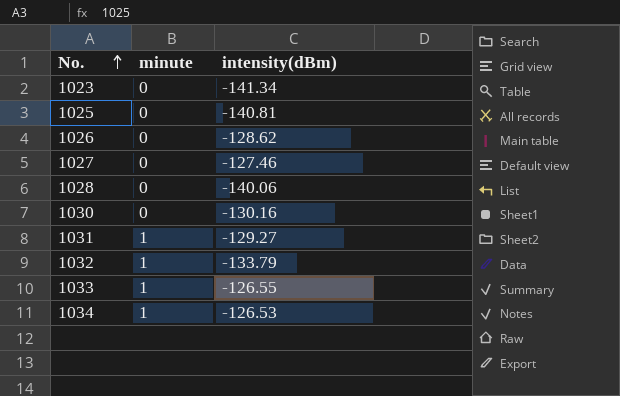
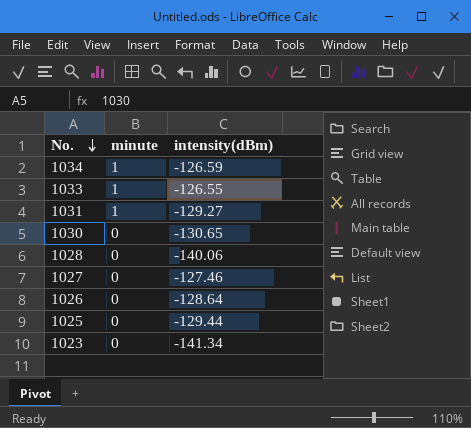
row order: No. ascending -> No. descending
row 1032: 1 | -133.79 -> none
1034 | intensity(dBm): -126.53 -> -126.59
1030 | intensity(dBm): -130.16 -> -130.65
1026 | intensity(dBm): -128.62 -> -128.64
1025 | intensity(dBm): -140.81 -> -129.44

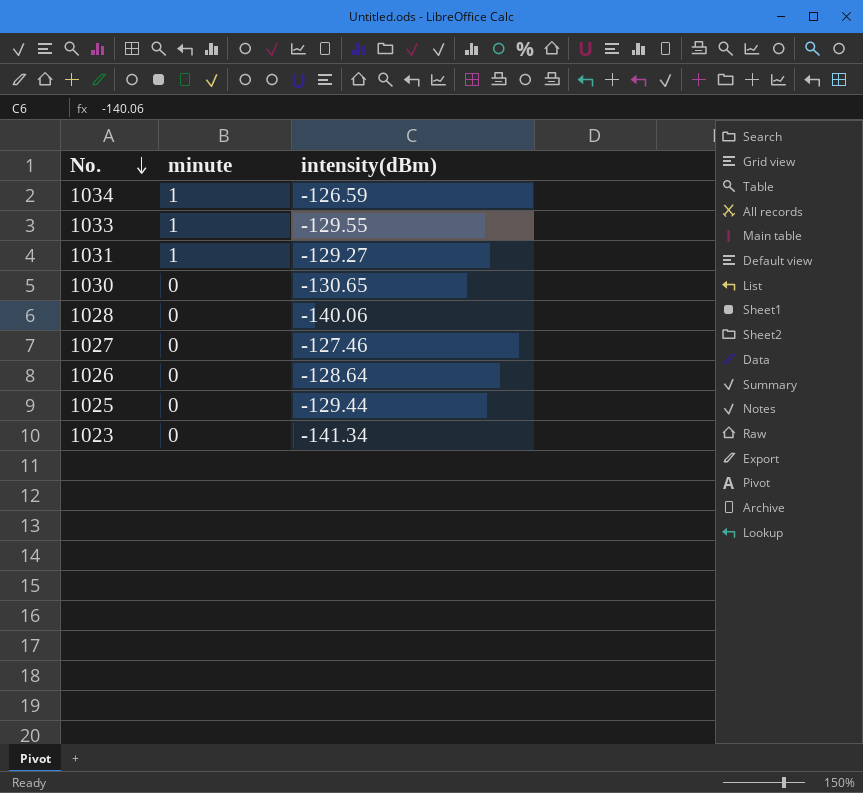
1033 | intensity(dBm): -126.55 -> -129.55

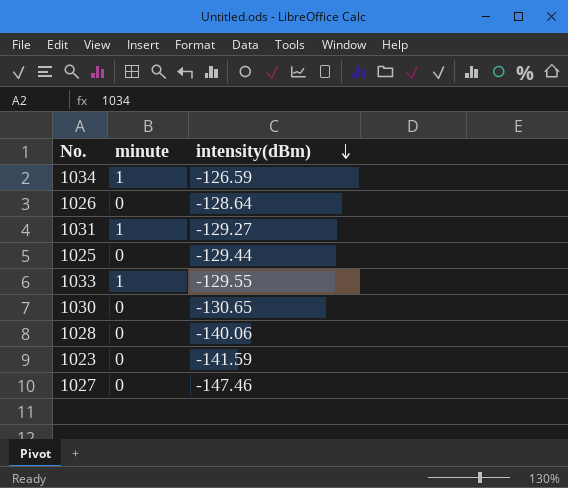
row order: No. descending -> intensity(dBm) descending
1023 | intensity(dBm): -141.34 -> -141.59
1027 | intensity(dBm): -127.46 -> -147.46

